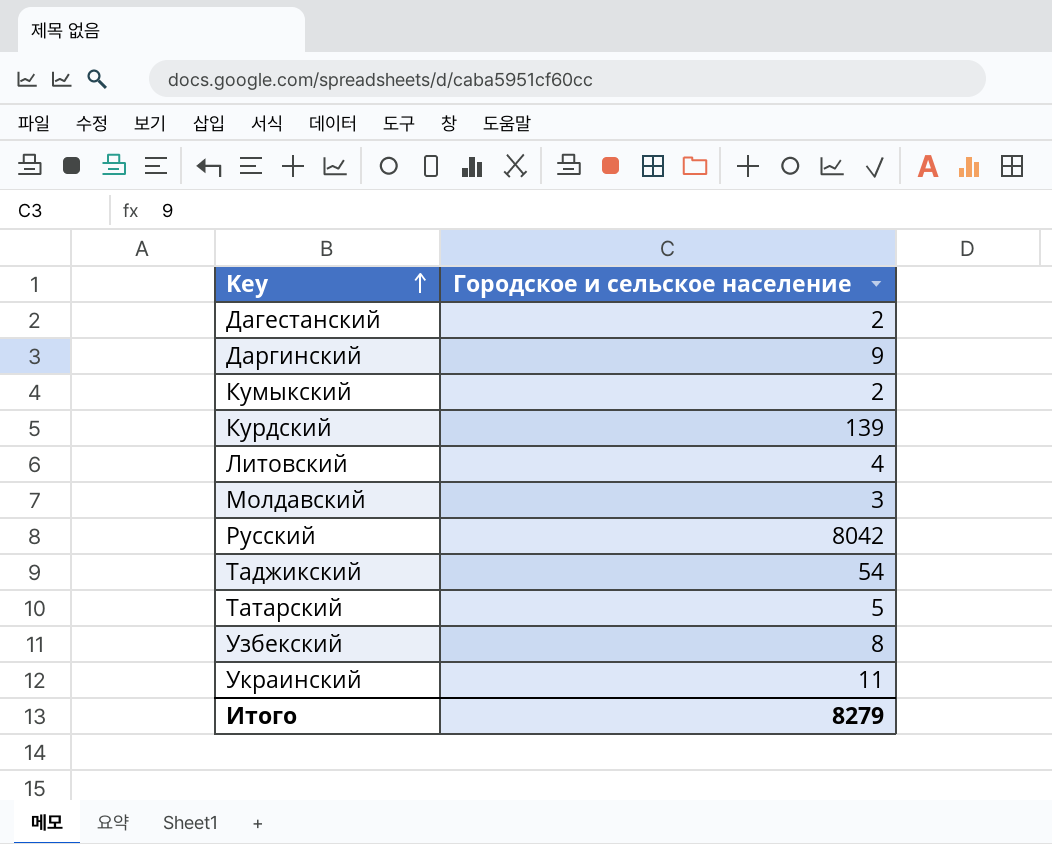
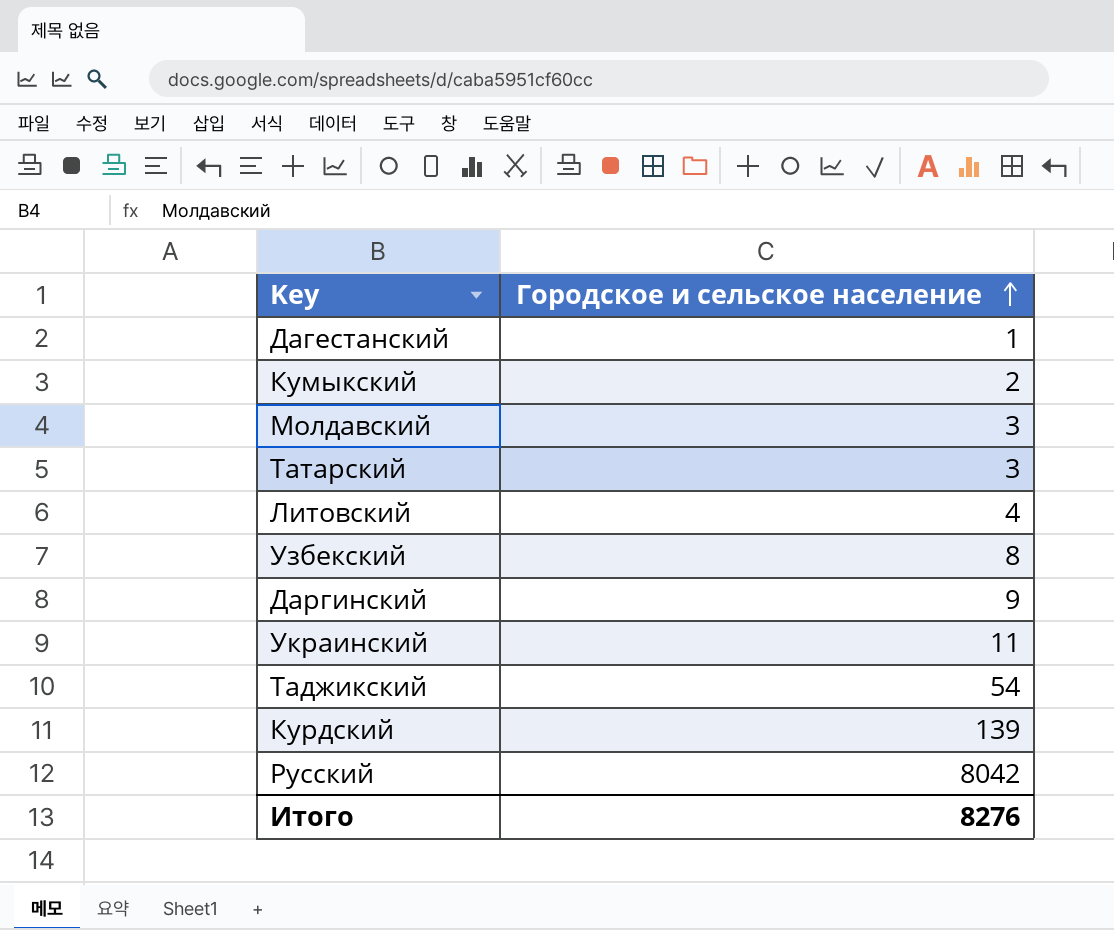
row order: Key ascending -> Городское и сельское население ascending
Дагестанский | Городское и сельское население: 2 -> 1
Татарский | Городское и сельское население: 5 -> 3
Итого | Городское и сельское население: 8279 -> 8276

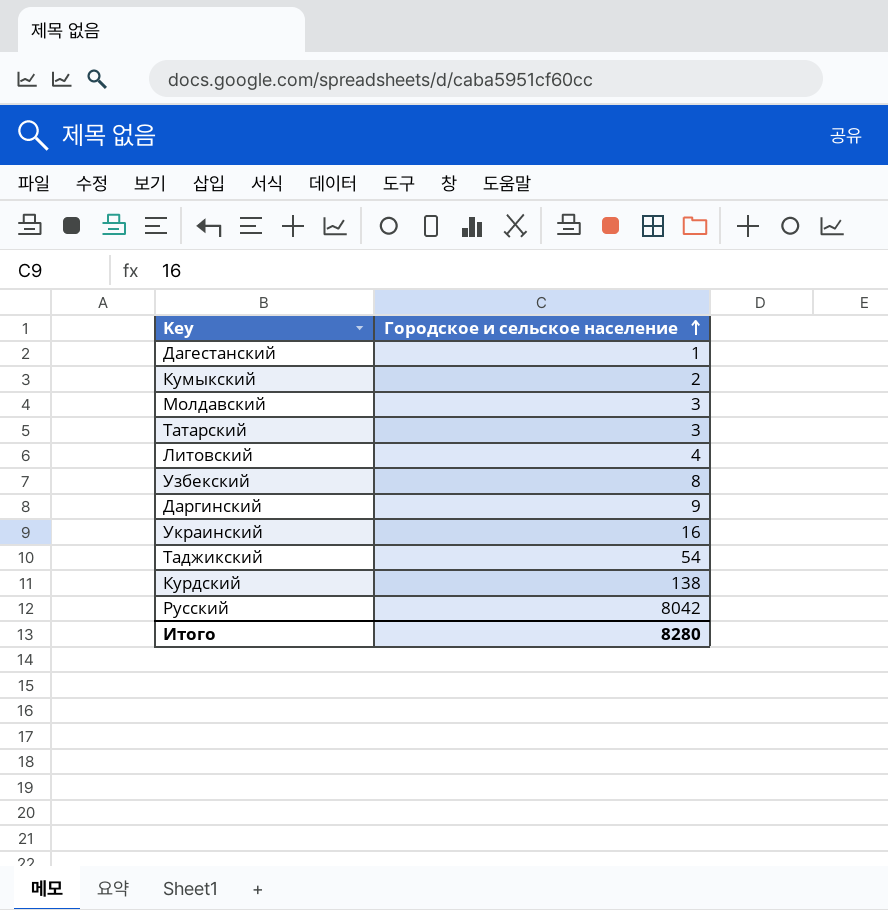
Украинский | Городское и сельское население: 11 -> 16
Курдский | Городское и сельское население: 139 -> 138
Итого | Городское и сельское население: 8276 -> 8280

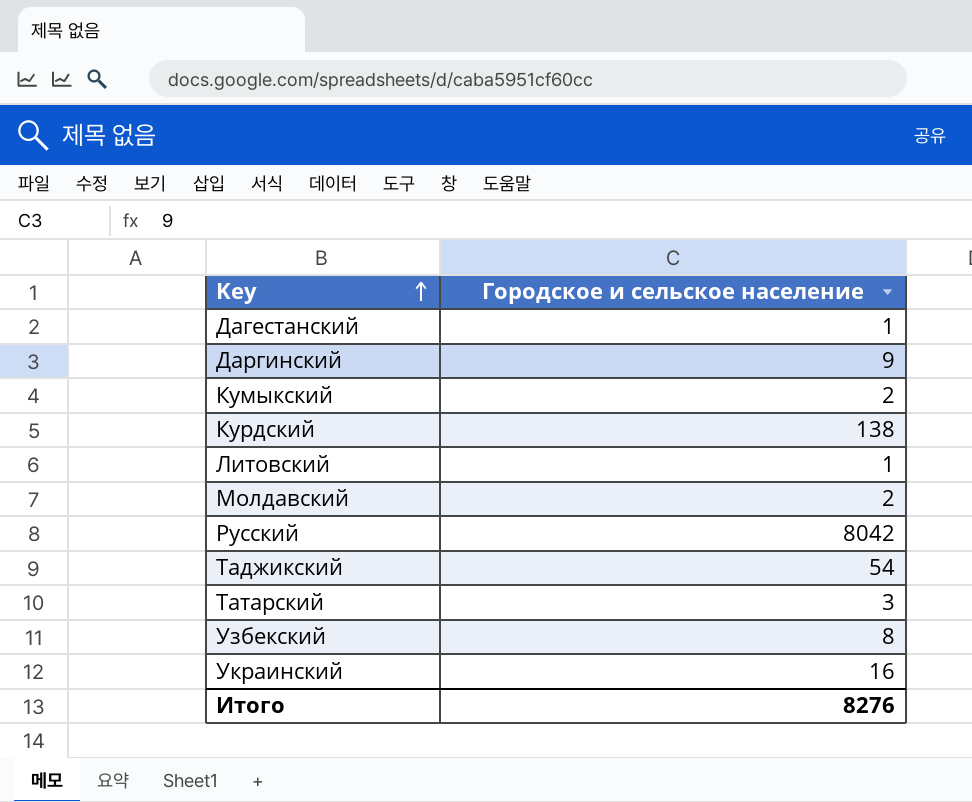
row order: Городское и сельское население ascending -> Key ascending
Литовский | Городское и сельское население: 4 -> 1
Молдавский | Городское и сельское население: 3 -> 2
Итого | Городское и сельское население: 8280 -> 8276

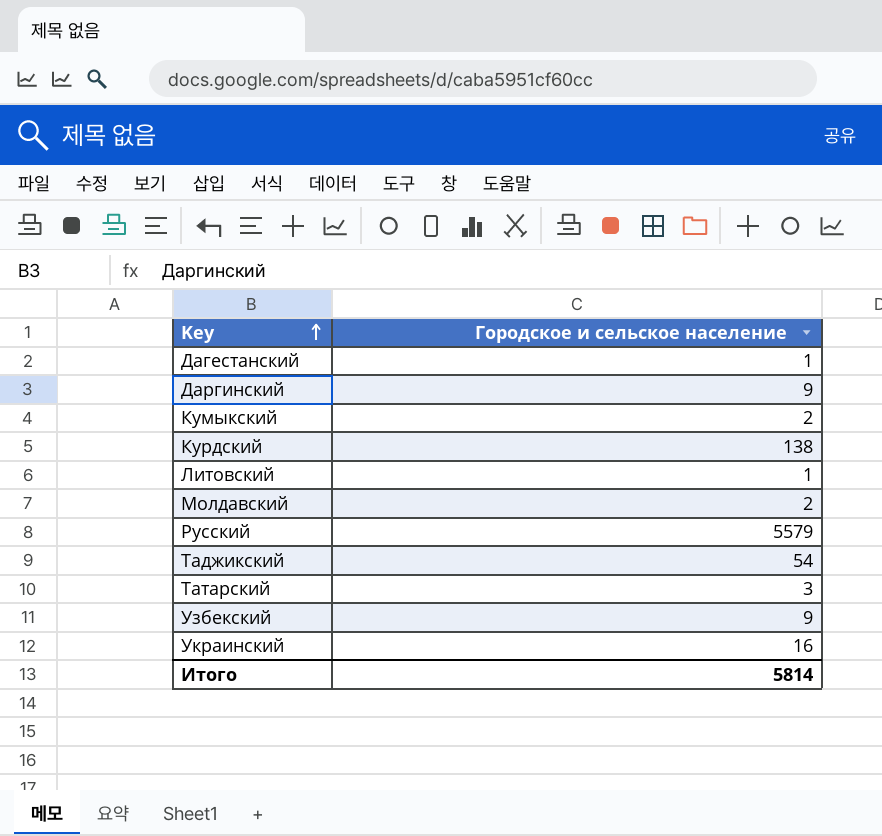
Русский | Городское и сельское население: 8042 -> 5579
Узбекский | Городское и сельское население: 8 -> 9
Итого | Городское и сельское население: 8276 -> 5814

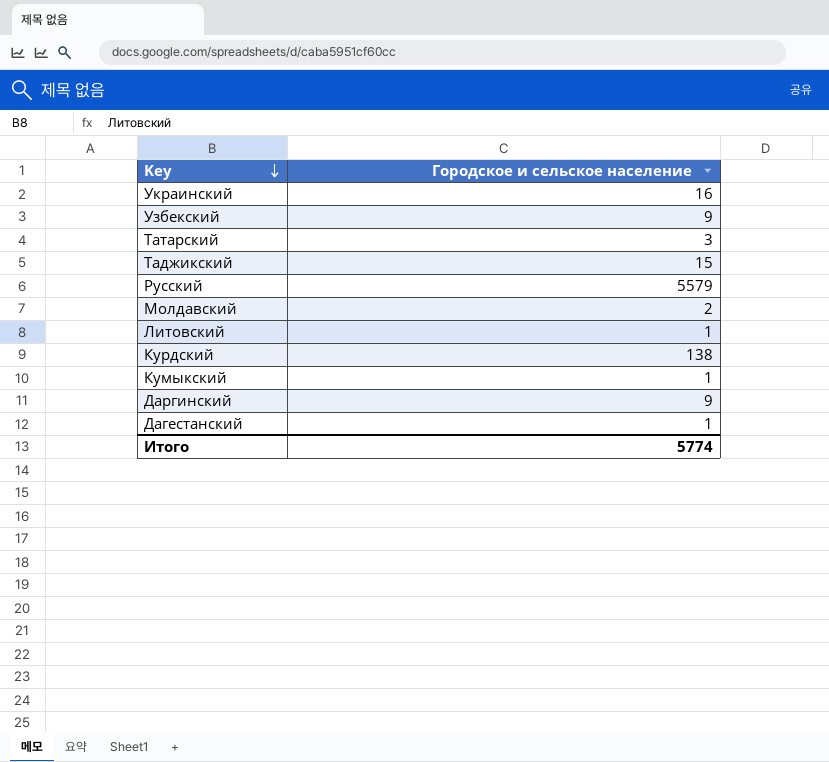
row order: Key ascending -> Key descending
Таджикский | Городское и сельское население: 54 -> 15
Кумыкский | Городское и сельское население: 2 -> 1
Итого | Городское и сельское население: 5814 -> 5774

